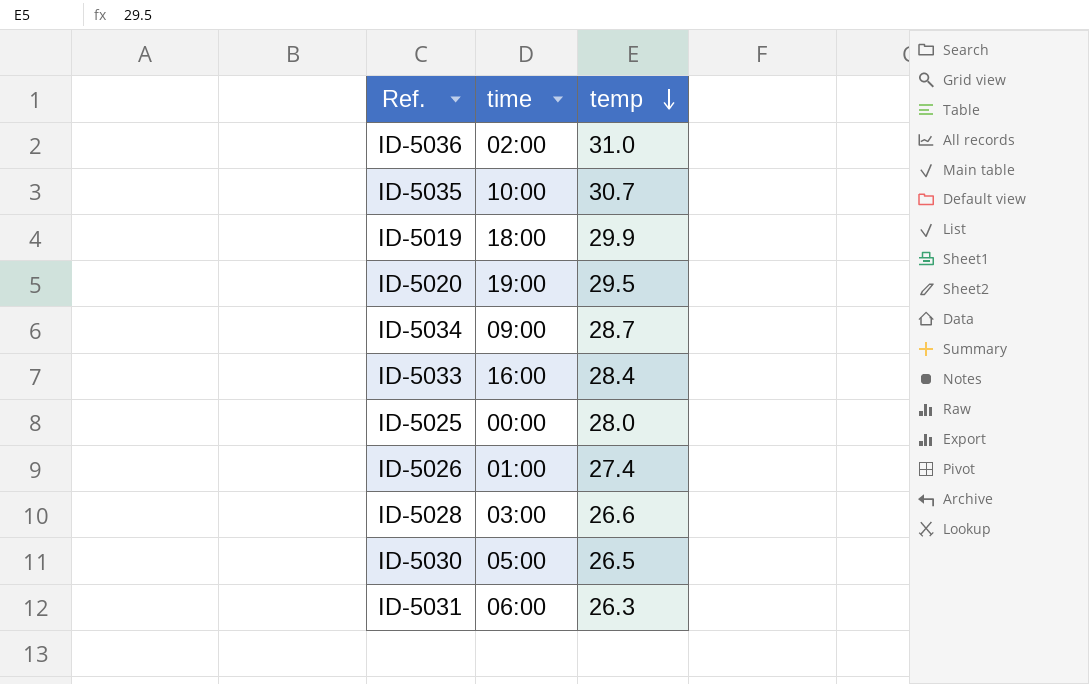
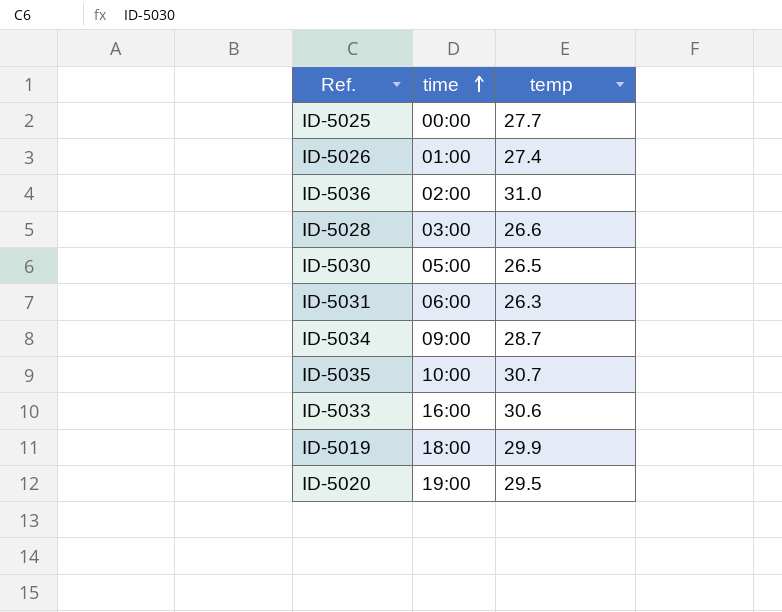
row order: temp descending -> time ascending
ID-5025 | temp: 28.0 -> 27.7
ID-5033 | temp: 28.4 -> 30.6

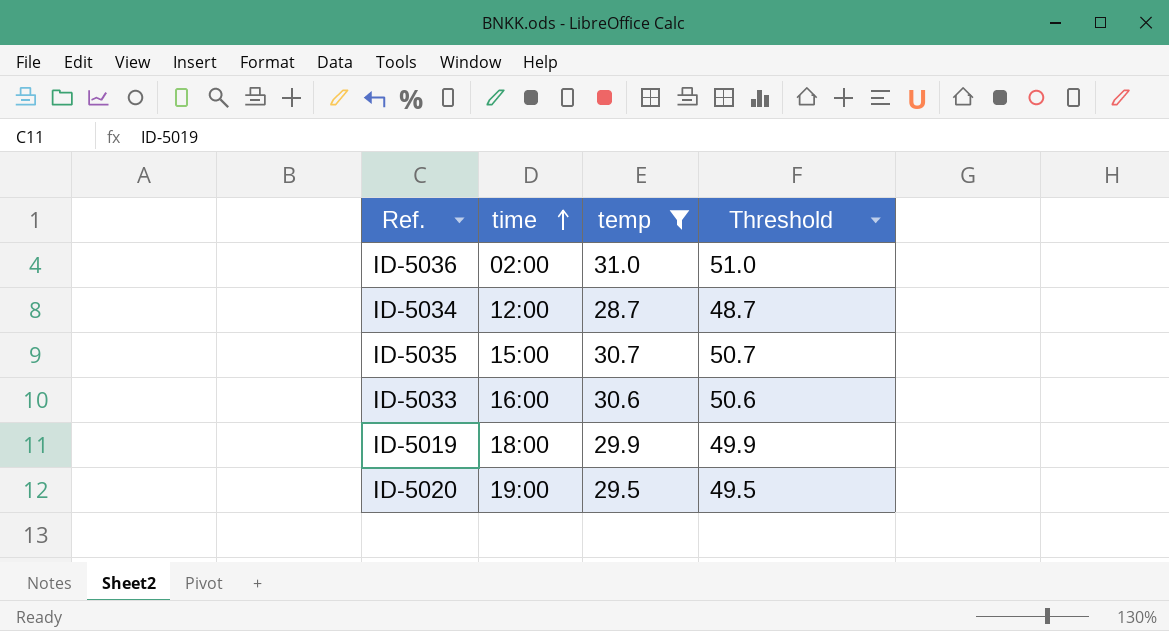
filter: none -> temp >= 28.7
column Threshold | formula: none -> [temp] + 20
ID-5034 | time: 09:00 -> 12:00
ID-5035 | time: 10:00 -> 15:00

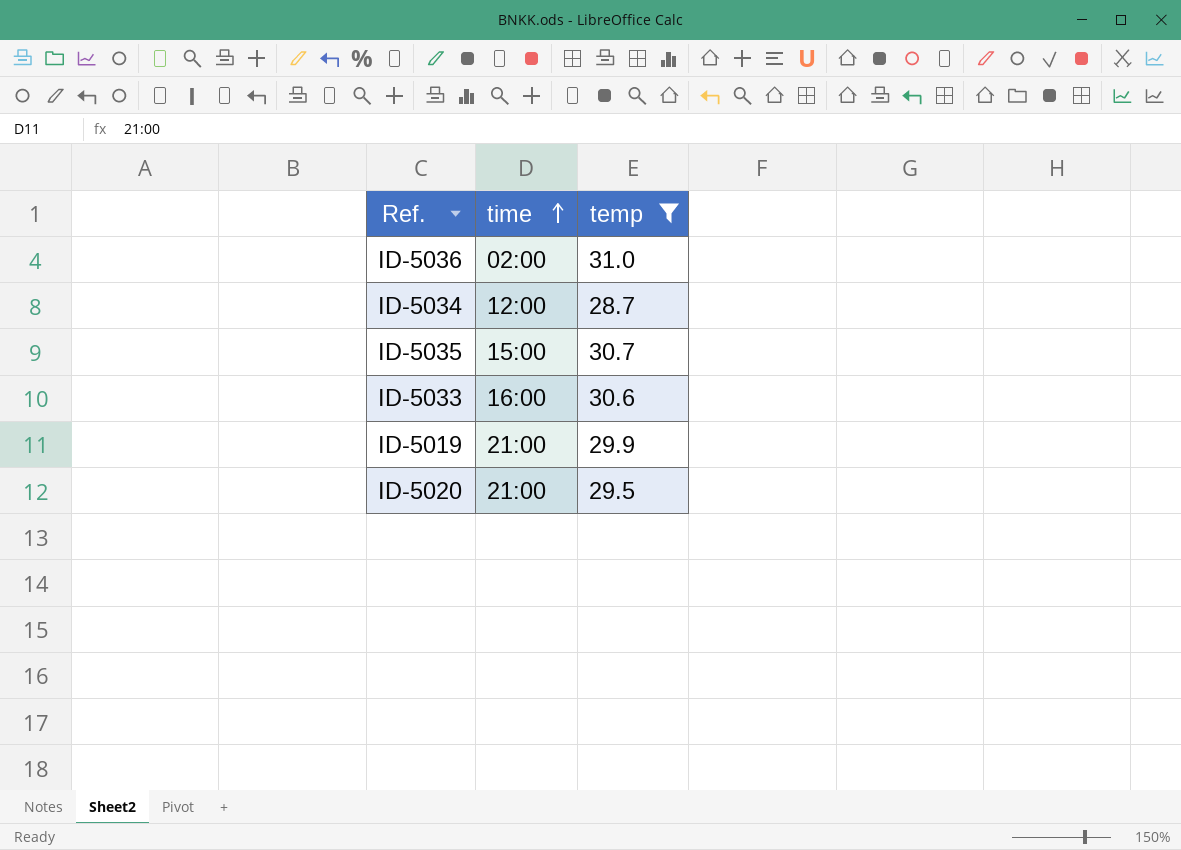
column Threshold | formula: [temp] + 20 -> none
ID-5019 | time: 18:00 -> 21:00
ID-5020 | time: 19:00 -> 21:00

